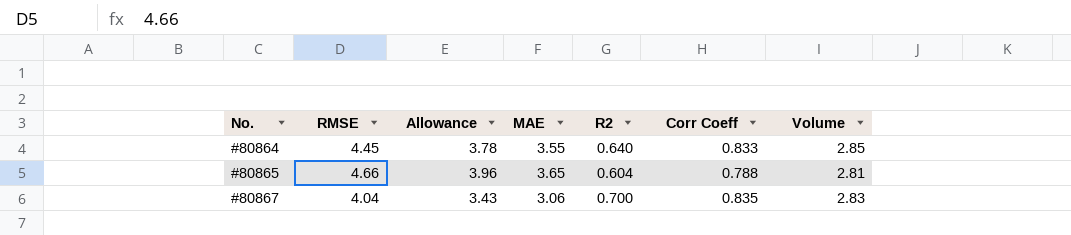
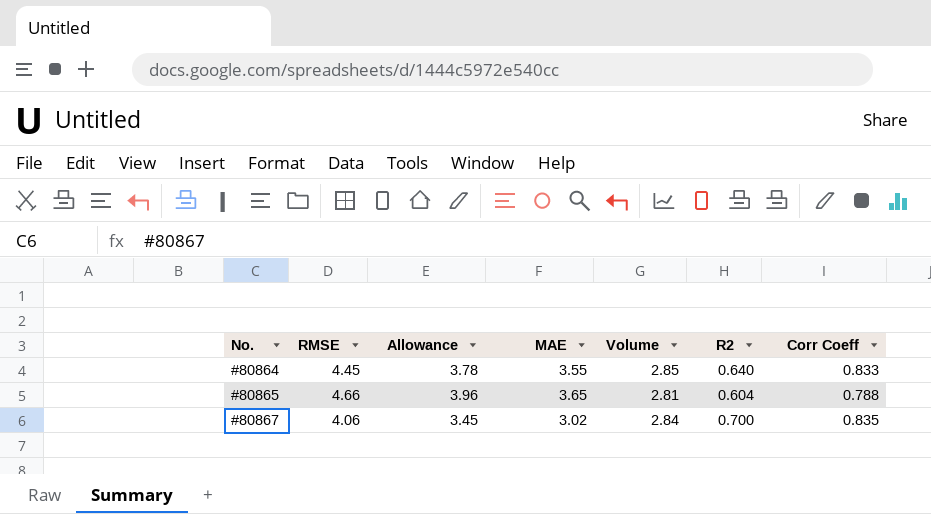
column Volume | position: 7 -> 5
#80867 | RMSE: 4.04 -> 4.06
#80867 | Allowance: 3.43 -> 3.45
#80867 | MAE: 3.06 -> 3.02
#80867 | Volume: 2.83 -> 2.84

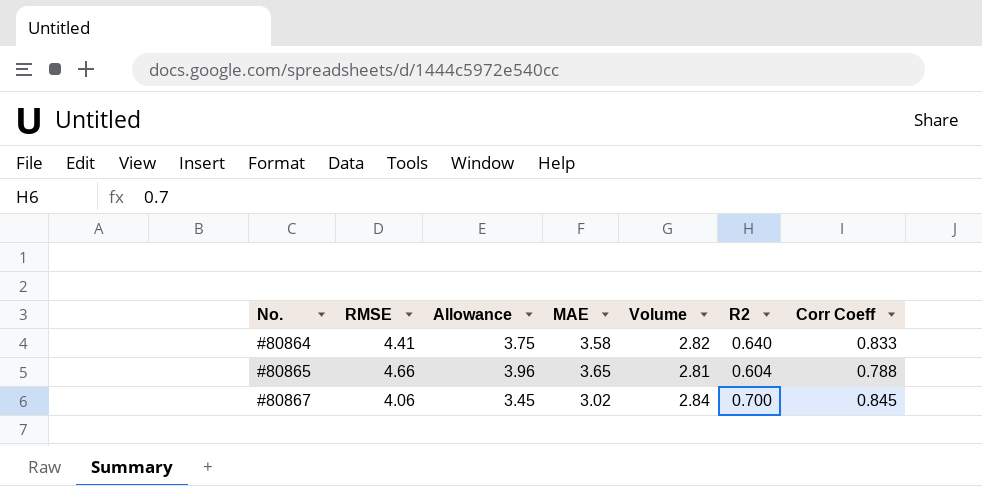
#80864 | RMSE: 4.45 -> 4.41
#80864 | Allowance: 3.78 -> 3.75
#80864 | MAE: 3.55 -> 3.58
#80864 | Volume: 2.85 -> 2.82
#80867 | Corr Coeff: 0.835 -> 0.845

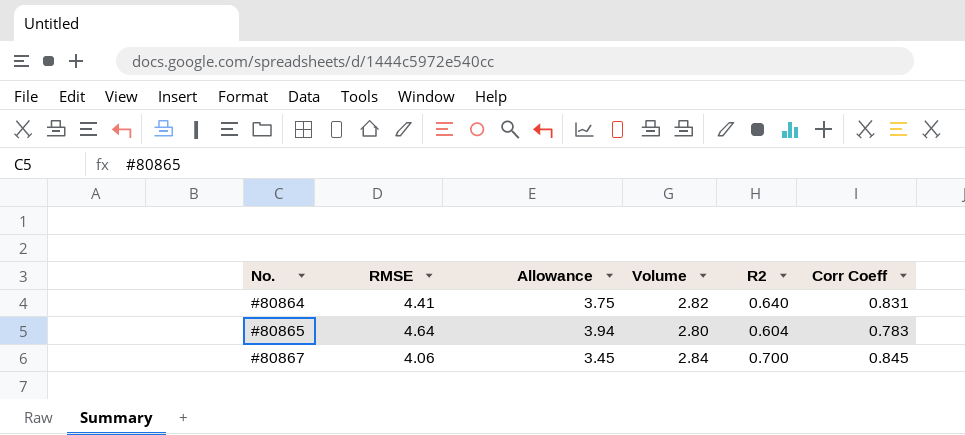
column MAE | position: 4 -> none
#80864 | Corr Coeff: 0.833 -> 0.831
#80865 | RMSE: 4.66 -> 4.64
#80865 | Allowance: 3.96 -> 3.94
#80865 | Volume: 2.81 -> 2.80
#80865 | Corr Coeff: 0.788 -> 0.783

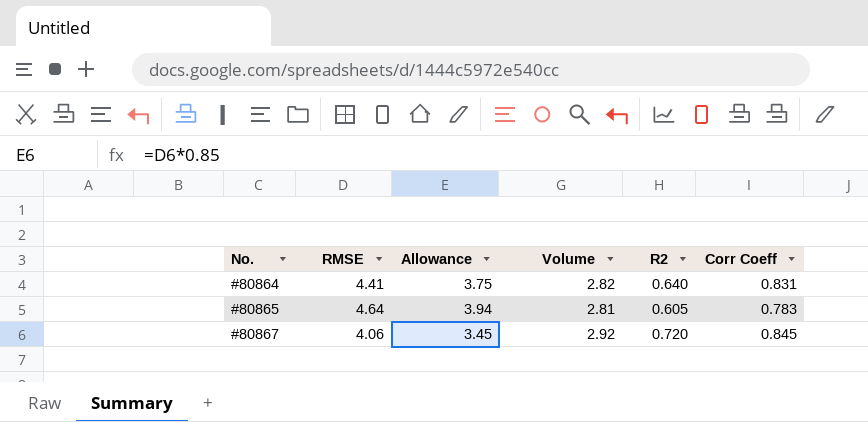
#80865 | Volume: 2.80 -> 2.81
#80865 | R2: 0.604 -> 0.605
#80867 | Volume: 2.84 -> 2.92
#80867 | R2: 0.700 -> 0.720

